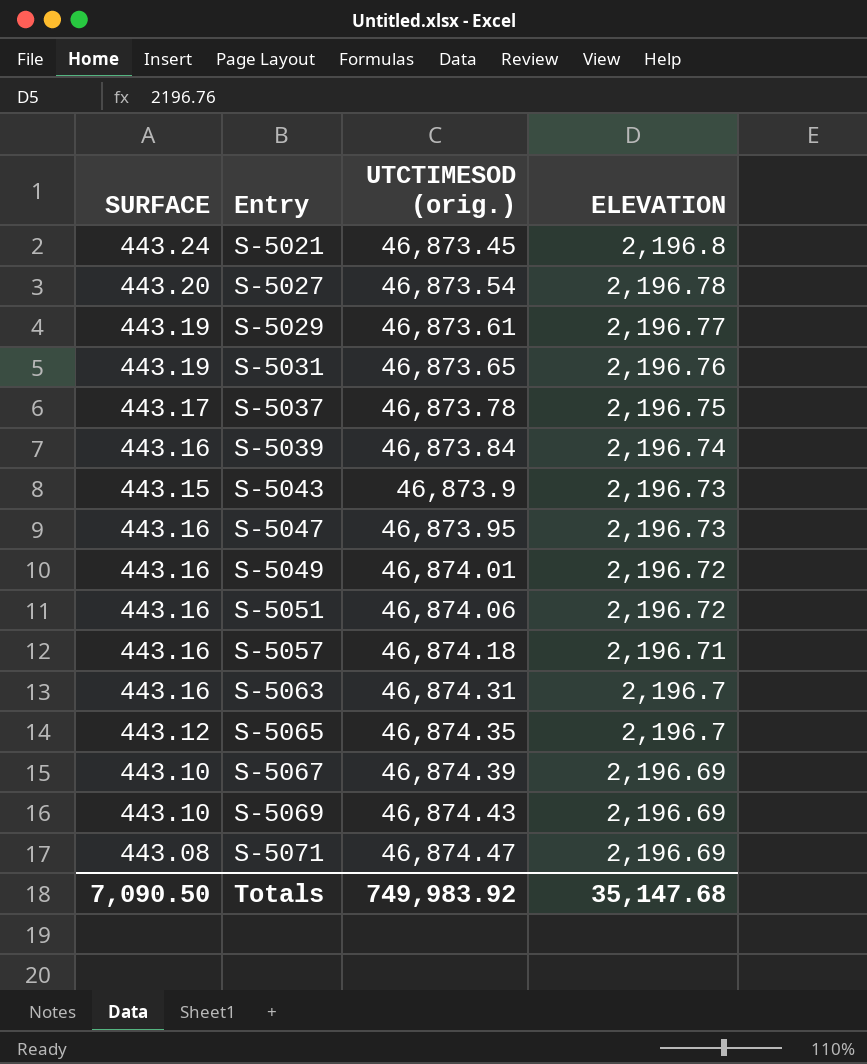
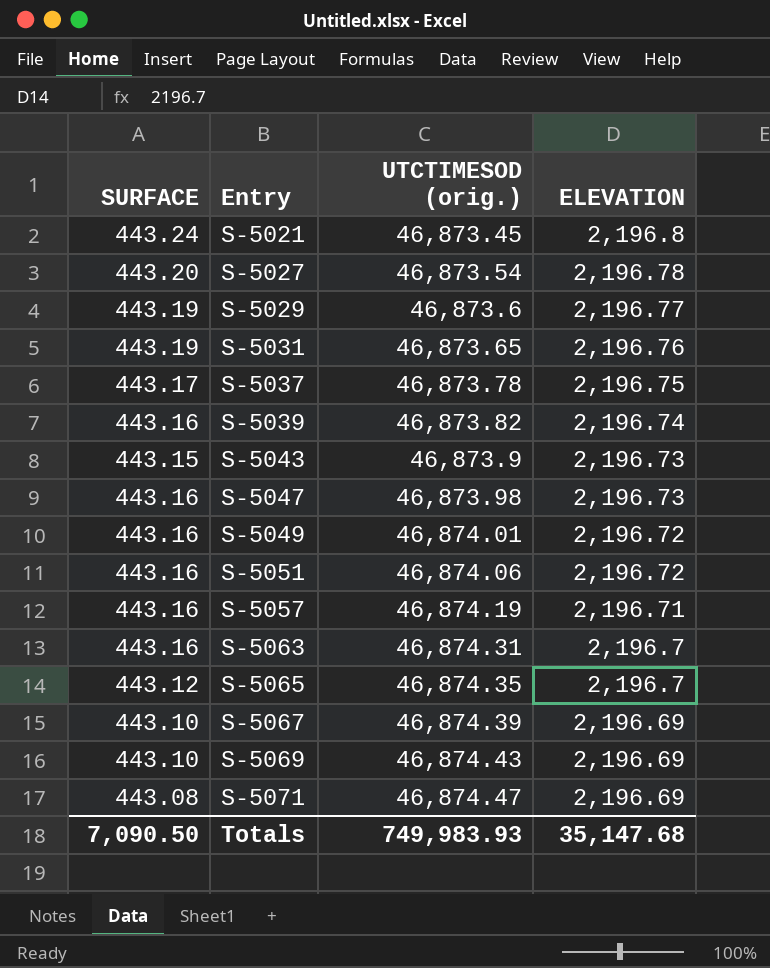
S-5029 | UTCTIMESOD (orig.): 46,873.61 -> 46,873.6
S-5039 | UTCTIMESOD (orig.): 46,873.84 -> 46,873.82
S-5047 | UTCTIMESOD (orig.): 46,873.95 -> 46,873.98
S-5057 | UTCTIMESOD (orig.): 46,874.18 -> 46,874.19
Totals | UTCTIMESOD (orig.): 749,983.92 -> 749,983.93

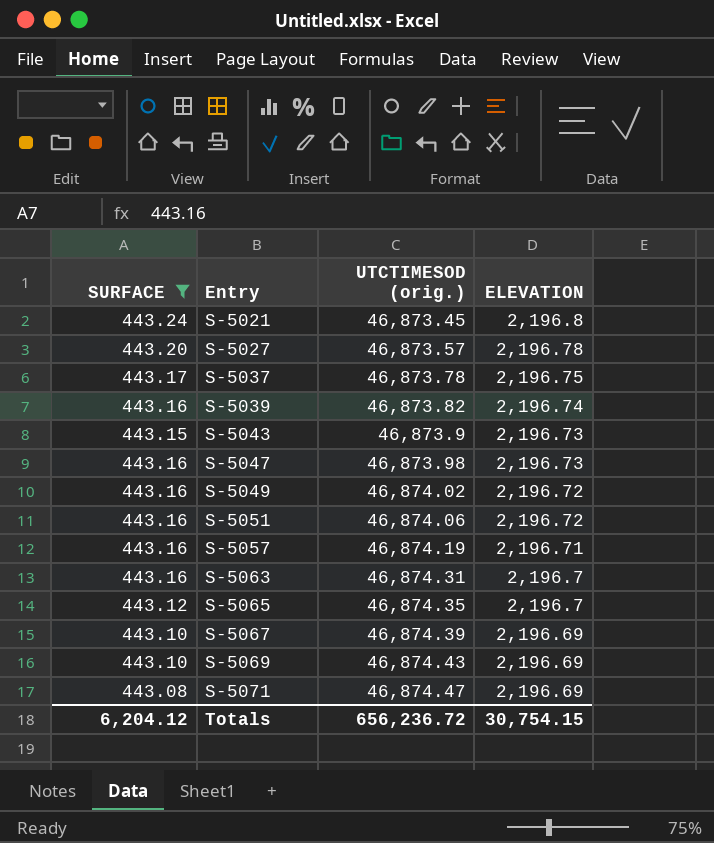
filter: none -> SURFACE != 443.19
S-5027 | UTCTIMESOD (orig.): 46,873.54 -> 46,873.57
S-5049 | UTCTIMESOD (orig.): 46,874.01 -> 46,874.02
Totals | SURFACE: 7,090.50 -> 6,204.12
Totals | UTCTIMESOD (orig.): 749,983.93 -> 656,236.72
Totals | ELEVATION: 35,147.68 -> 30,754.15

